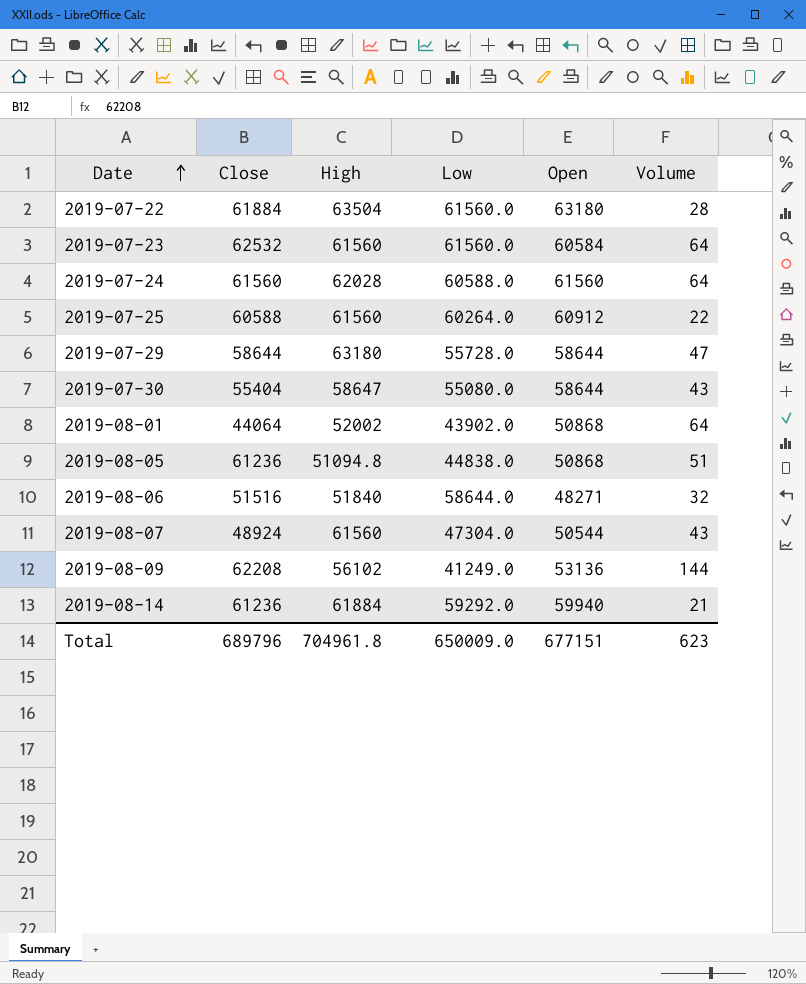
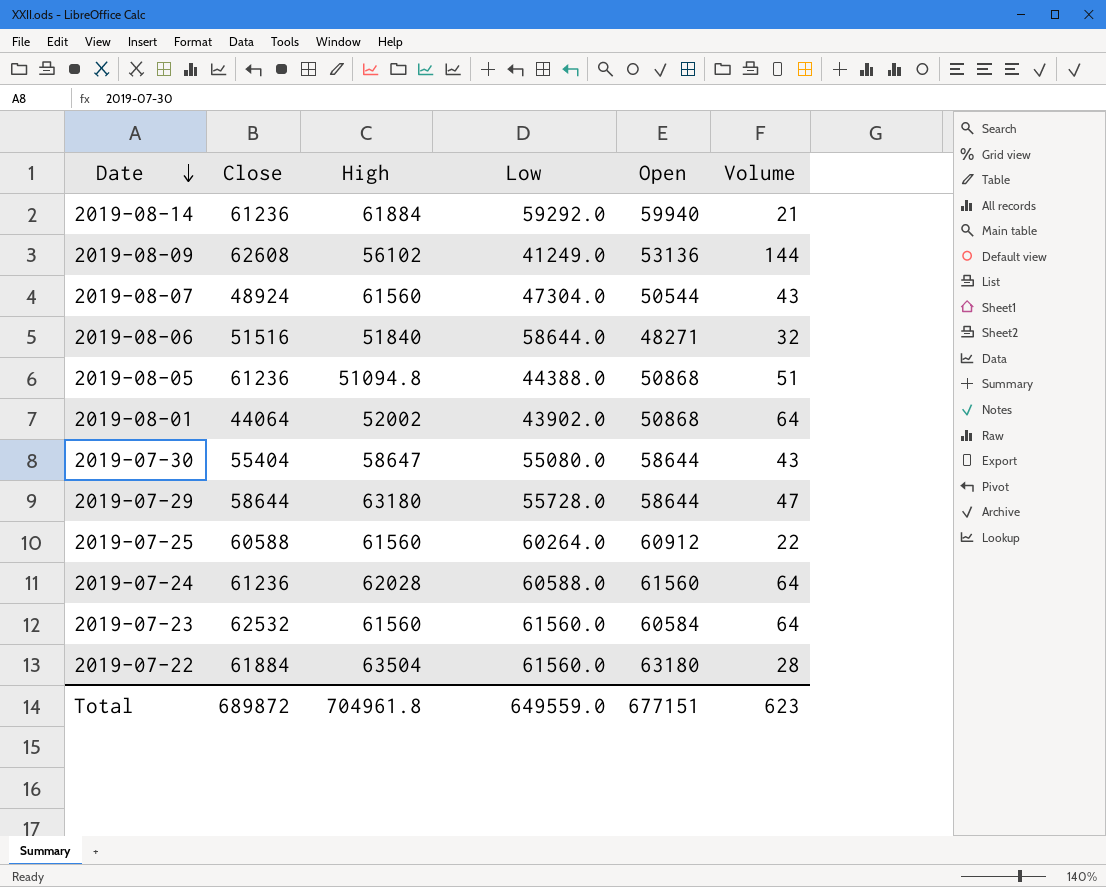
row order: Date ascending -> Date descending
2019-08-09 | Close: 62208 -> 62608
2019-08-05 | Low: 44838.0 -> 44388.0
2019-07-24 | Close: 61560 -> 61236
Total | Close: 689796 -> 689872
Total | Low: 650009.0 -> 649559.0

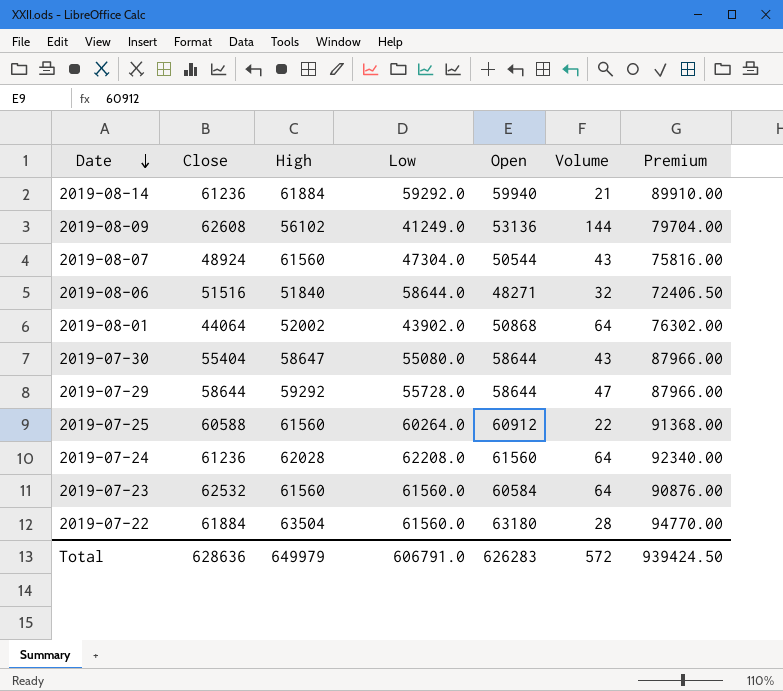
column Premium | formula: none -> [Open] * 1.5
row 2019-08-05: 61236 | 51094.8 | 44388.0 | 50868 | 51 -> none
2019-07-29 | High: 63180 -> 59292
2019-07-24 | Low: 60588.0 -> 62208.0
Total | Close: 689872 -> 628636
Total | High: 704961.8 -> 649979
Total | Low: 649559.0 -> 606791.0
Total | Open: 677151 -> 626283
Total | Volume: 623 -> 572

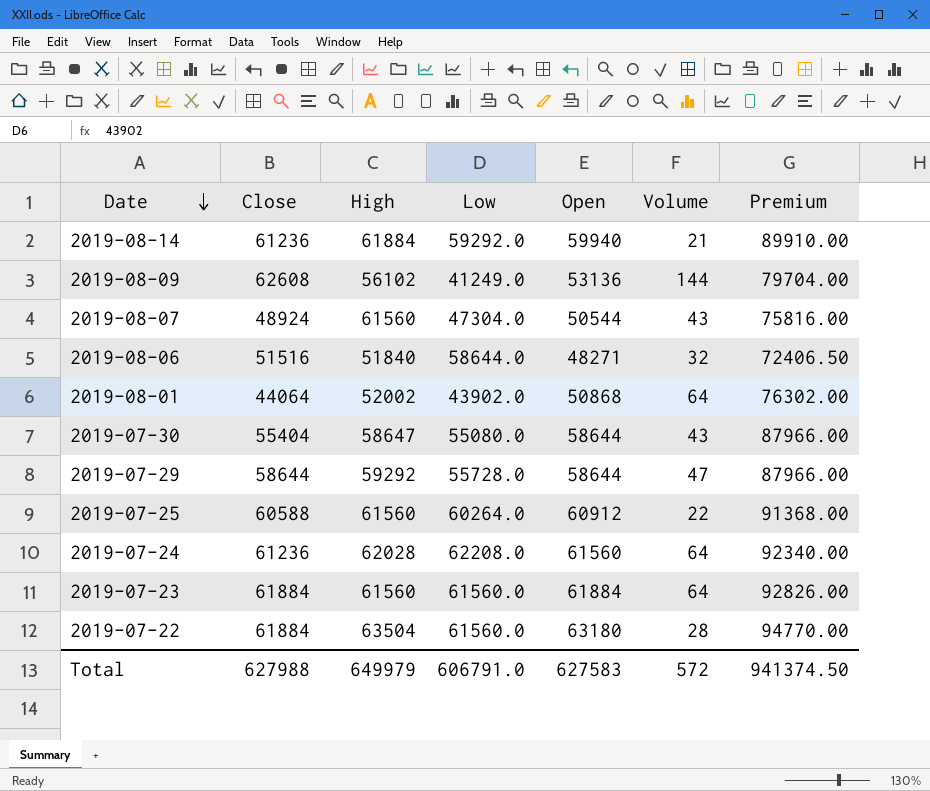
2019-07-23 | Close: 62532 -> 61884
2019-07-23 | Open: 60584 -> 61884
2019-07-23 | Premium: 90876.00 -> 92826.00
Total | Close: 628636 -> 627988
Total | Open: 626283 -> 627583
Total | Premium: 939424.50 -> 941374.50

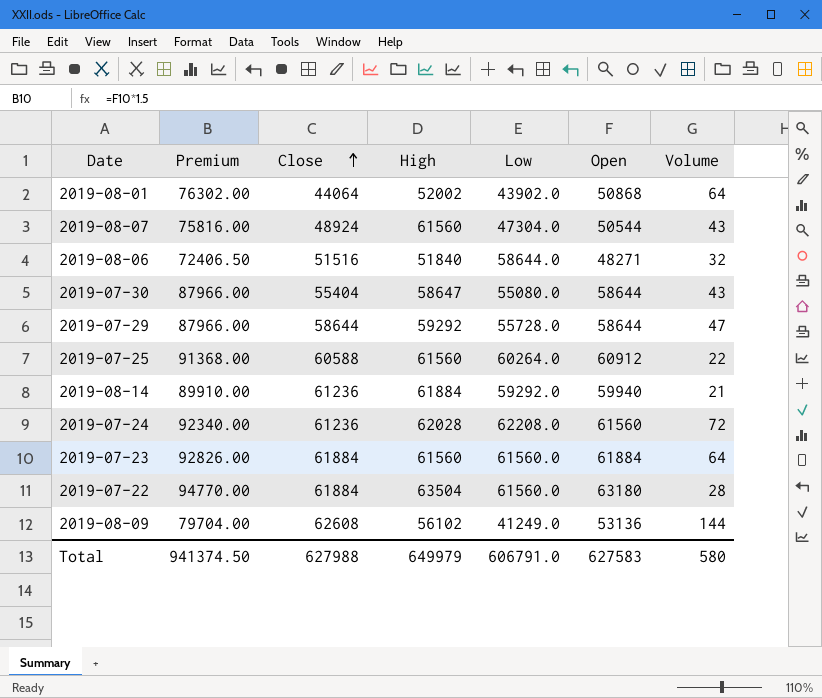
row order: Date descending -> Close ascending
column Premium | position: 7 -> 2
2019-07-24 | Volume: 64 -> 72
Total | Volume: 572 -> 580

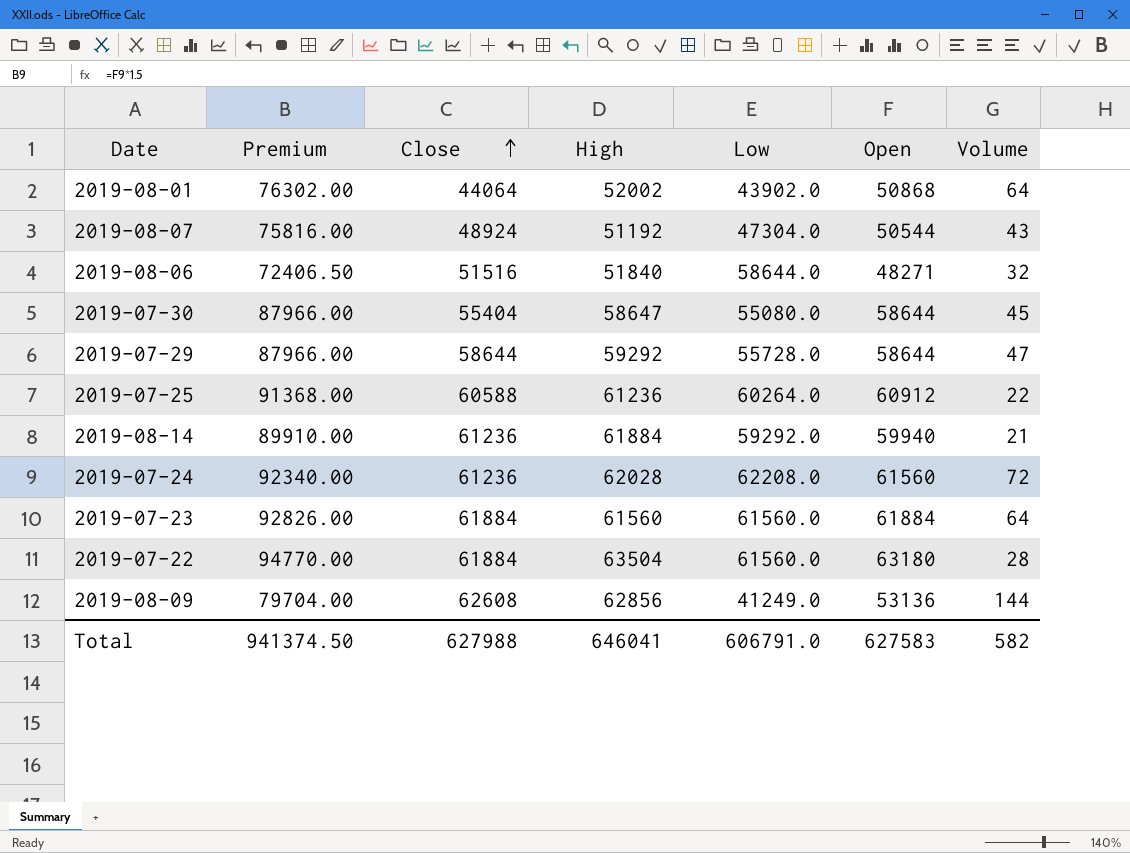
2019-08-07 | High: 61560 -> 51192
2019-07-30 | Volume: 43 -> 45
2019-07-25 | High: 61560 -> 61236
2019-08-09 | High: 56102 -> 62856
Total | High: 649979 -> 646041
Total | Volume: 580 -> 582

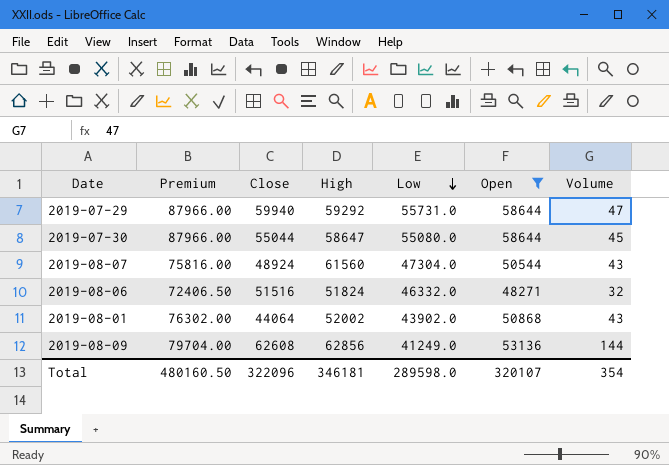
filter: none -> Open <= 58644
row order: Close ascending -> Low descending
2019-07-29 | Close: 58644 -> 59940
2019-07-29 | Low: 55728.0 -> 55731.0
2019-07-30 | Close: 55404 -> 55044
2019-08-07 | High: 51192 -> 61560
2019-08-06 | High: 51840 -> 51824
2019-08-06 | Low: 58644.0 -> 46332.0
2019-08-01 | Volume: 64 -> 43
Total | Premium: 941374.50 -> 480160.50
Total | Close: 627988 -> 322096
Total | High: 646041 -> 346181
Total | Low: 606791.0 -> 289598.0
Total | Open: 627583 -> 320107
Total | Volume: 582 -> 354

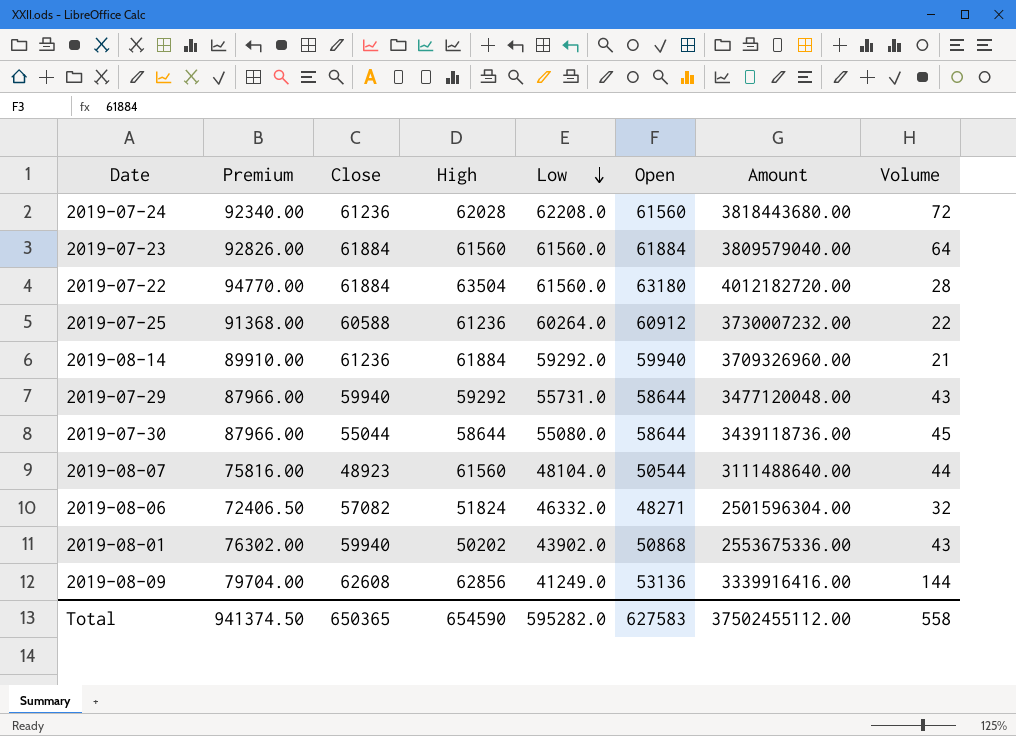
filter: Open <= 58644 -> none
column Amount | formula: none -> [High] * [Open]
2019-07-29 | Volume: 47 -> 43
2019-07-30 | High: 58647 -> 58644
2019-08-07 | Close: 48924 -> 48923
2019-08-07 | Low: 47304.0 -> 48104.0
2019-08-07 | Volume: 43 -> 44
2019-08-06 | Close: 51516 -> 57082
2019-08-01 | Close: 44064 -> 59940
2019-08-01 | High: 52002 -> 50202
Total | Premium: 480160.50 -> 941374.50
Total | Close: 322096 -> 650365
Total | High: 346181 -> 654590
Total | Low: 289598.0 -> 595282.0
Total | Open: 320107 -> 627583
Total | Volume: 354 -> 558

